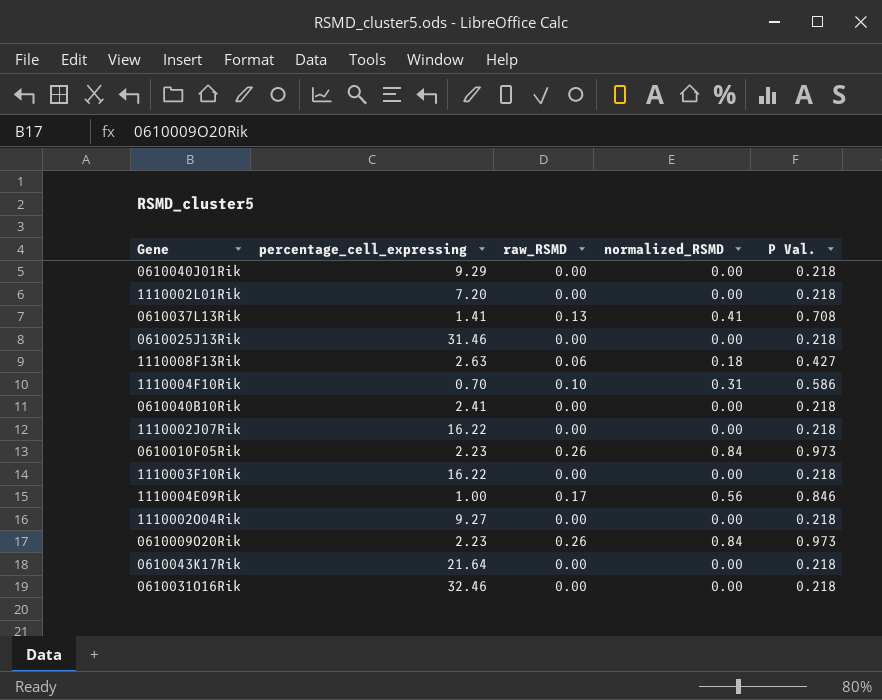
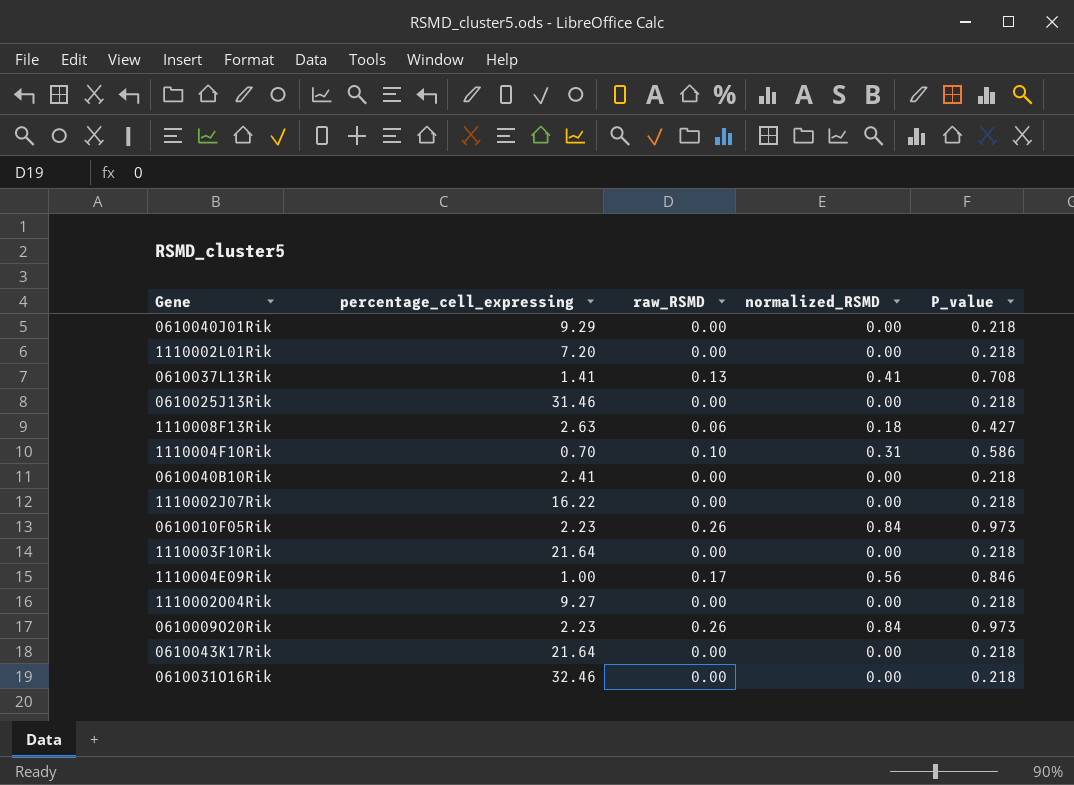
column name: P Val. -> P_value
1110003F10Rik | percentage_cell_expressing: 16.22 -> 21.64

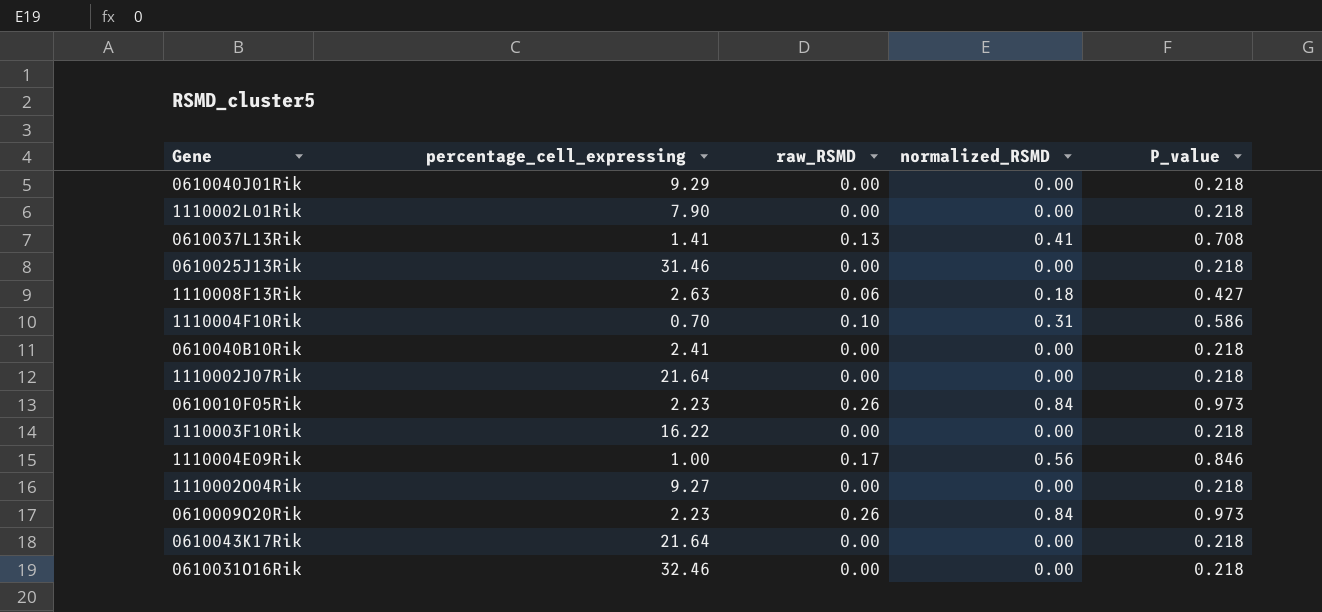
1110002L01Rik | percentage_cell_expressing: 7.20 -> 7.90
1110002J07Rik | percentage_cell_expressing: 16.22 -> 21.64
1110003F10Rik | percentage_cell_expressing: 21.64 -> 16.22

